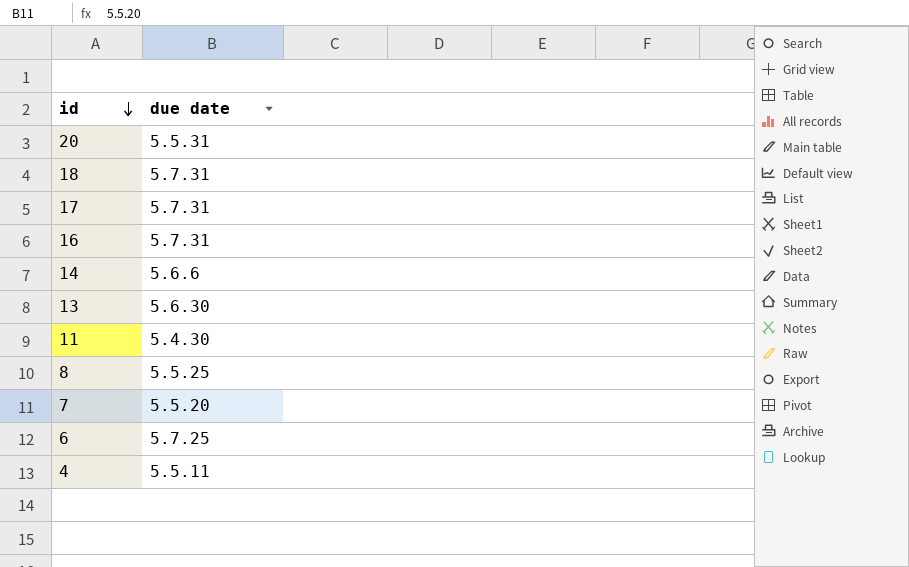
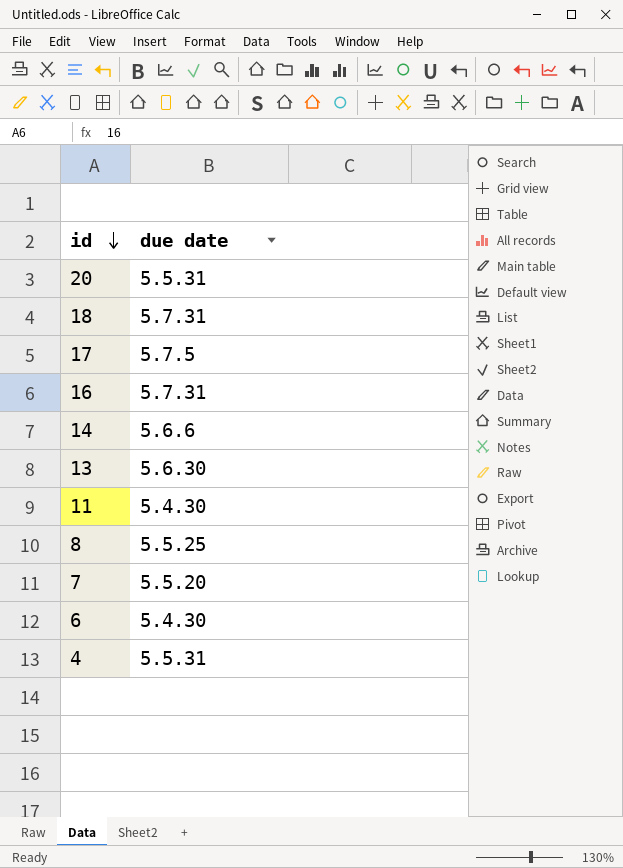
17 | due date: 5.7.31 -> 5.7.5
6 | due date: 5.7.25 -> 5.4.30
4 | due date: 5.5.11 -> 5.5.31

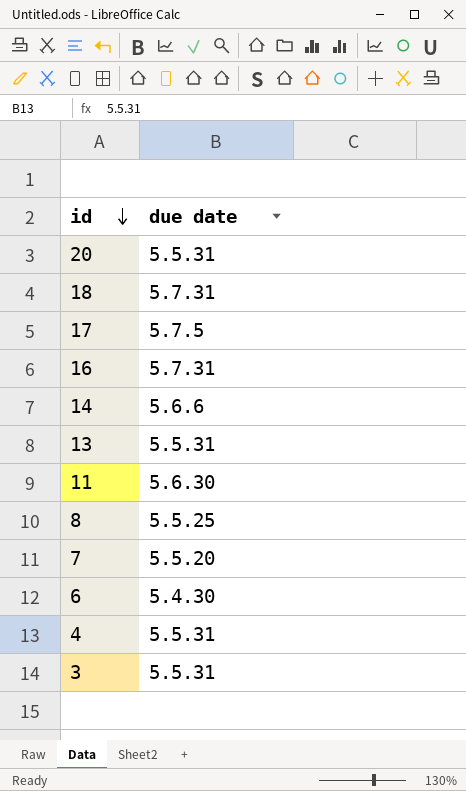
13 | due date: 5.6.30 -> 5.5.31
11 | due date: 5.4.30 -> 5.6.30
row 3: none -> 5.5.31

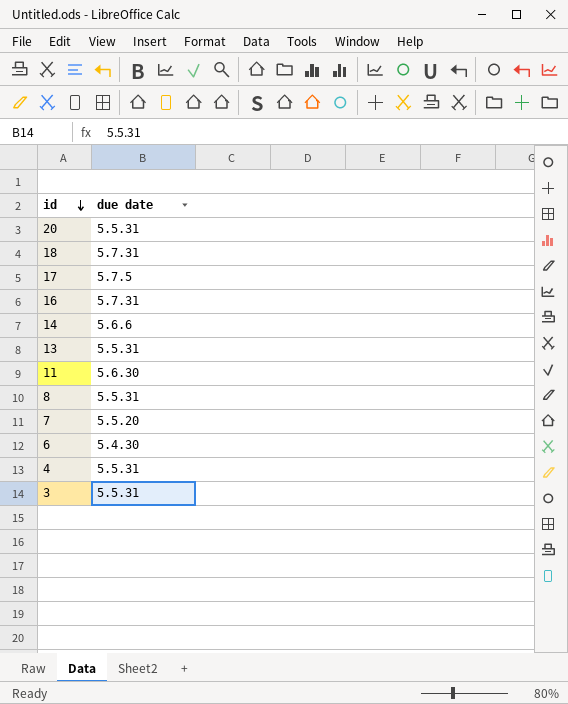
8 | due date: 5.5.25 -> 5.5.31

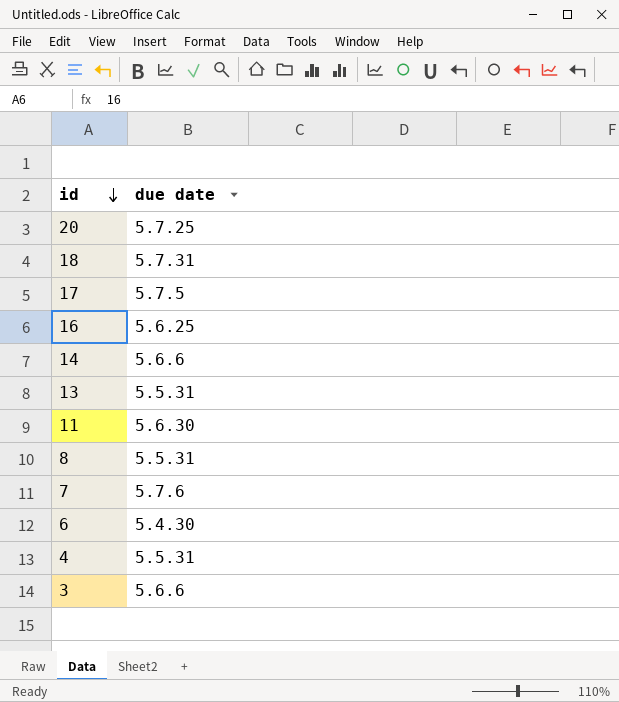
20 | due date: 5.5.31 -> 5.7.25
16 | due date: 5.7.31 -> 5.6.25
7 | due date: 5.5.20 -> 5.7.6
3 | due date: 5.5.31 -> 5.6.6

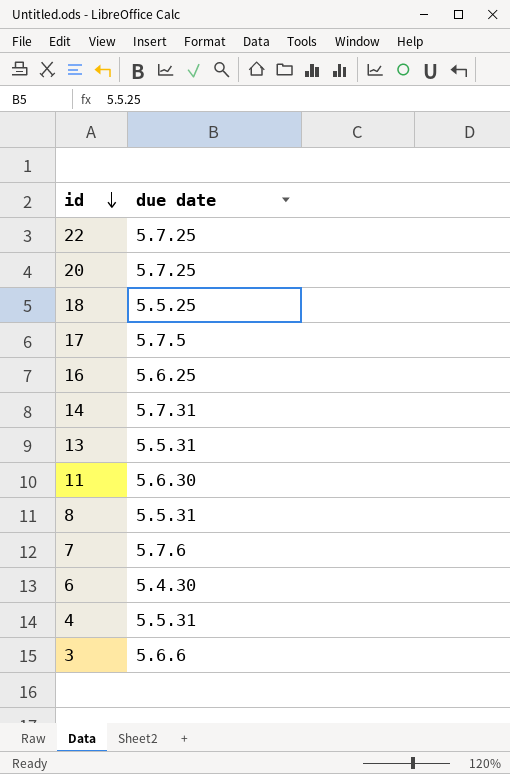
row 22: none -> 5.7.25
18 | due date: 5.7.31 -> 5.5.25
14 | due date: 5.6.6 -> 5.7.31

